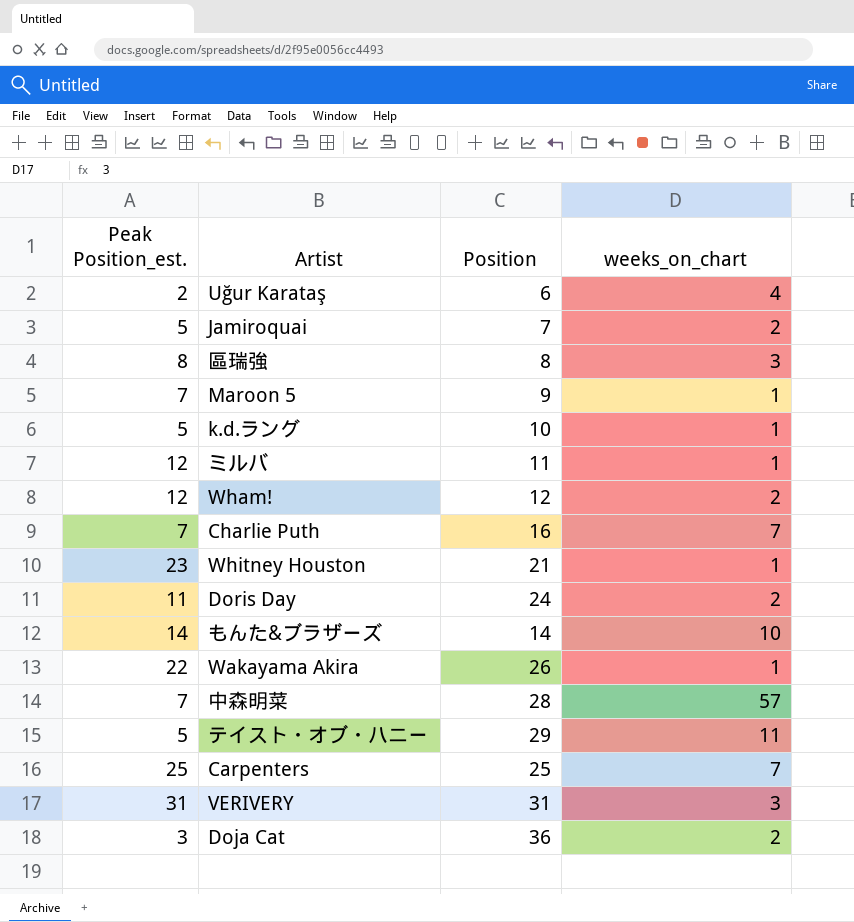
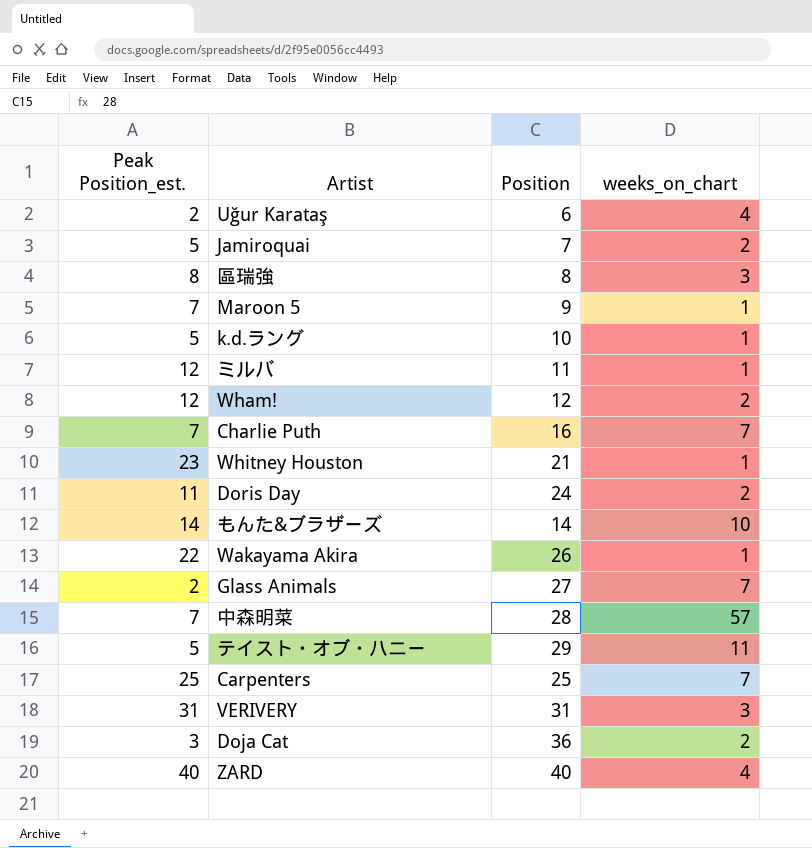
row Glass Animals: none -> 2 | 27 | 7
row ZARD: none -> 40 | 40 | 4

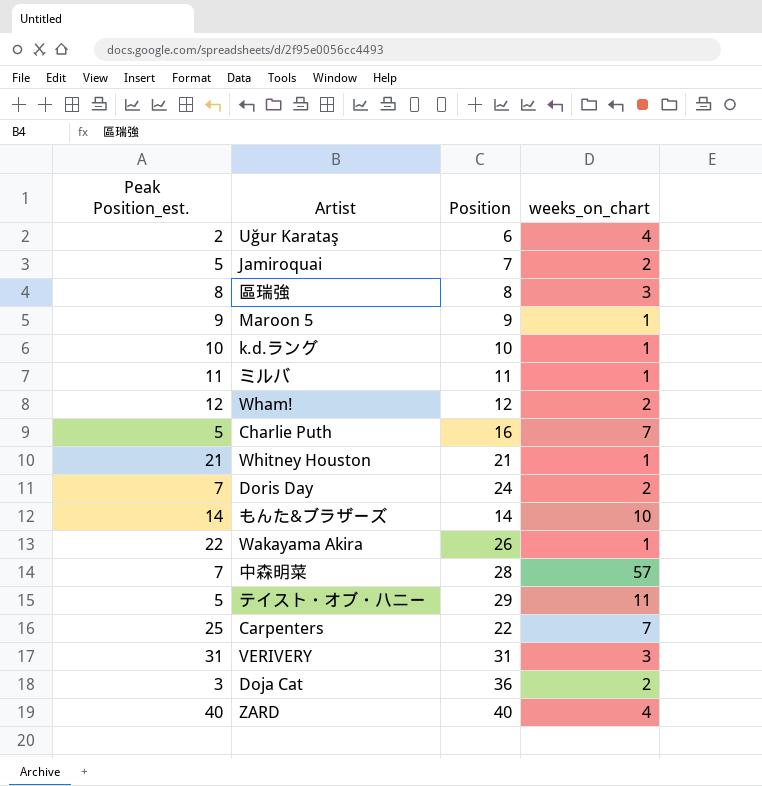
row Glass Animals: 2 | 27 | 7 -> none
Maroon 5 | Peak Position_est.: 7 -> 9
k.d.ラング | Peak Position_est.: 5 -> 10
ミルバ | Peak Position_est.: 12 -> 11
Charlie Puth | Peak Position_est.: 7 -> 5
Whitney Houston | Peak Position_est.: 23 -> 21
Doris Day | Peak Position_est.: 11 -> 7
Carpenters | Position: 25 -> 22

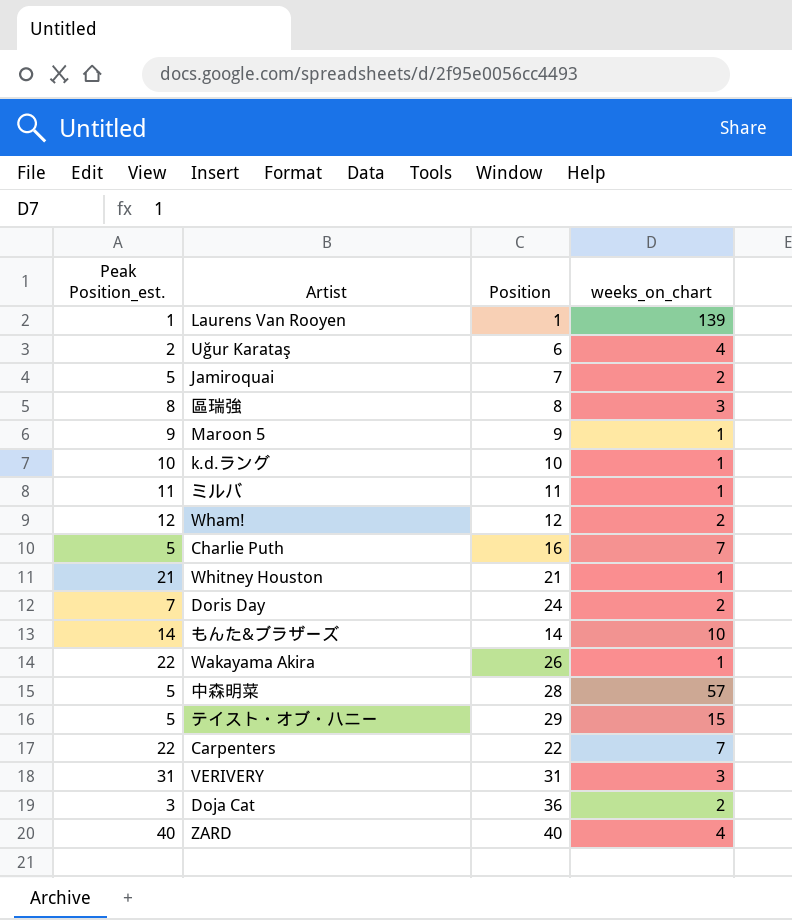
row Laurens Van Rooyen: none -> 1 | 1 | 139
中森明菜 | Peak Position_est.: 7 -> 5
テイスト・オブ・ハニー | weeks_on_chart: 11 -> 15
Carpenters | Peak Position_est.: 25 -> 22

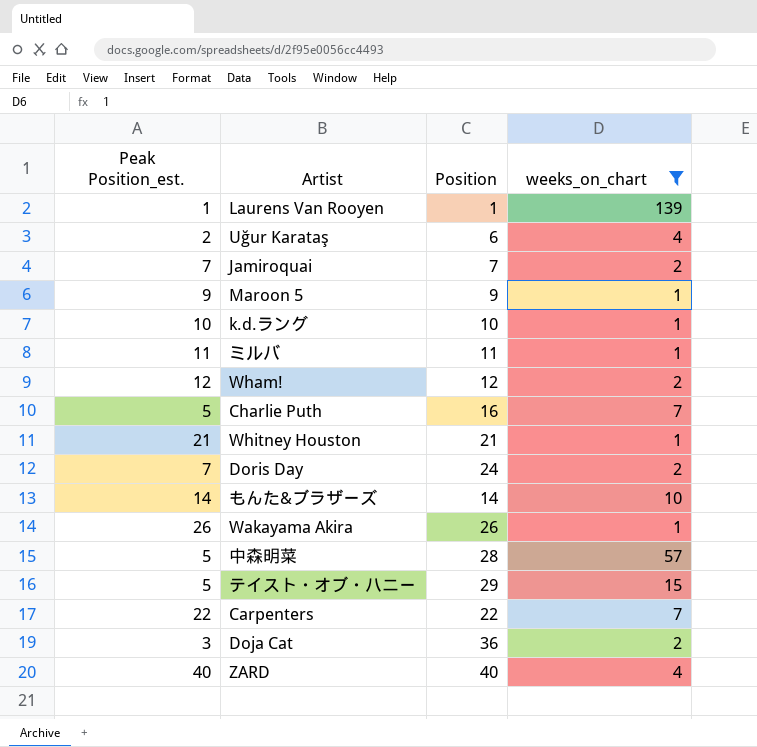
filter: none -> weeks_on_chart != 3
Jamiroquai | Peak Position_est.: 5 -> 7
Wakayama Akira | Peak Position_est.: 22 -> 26

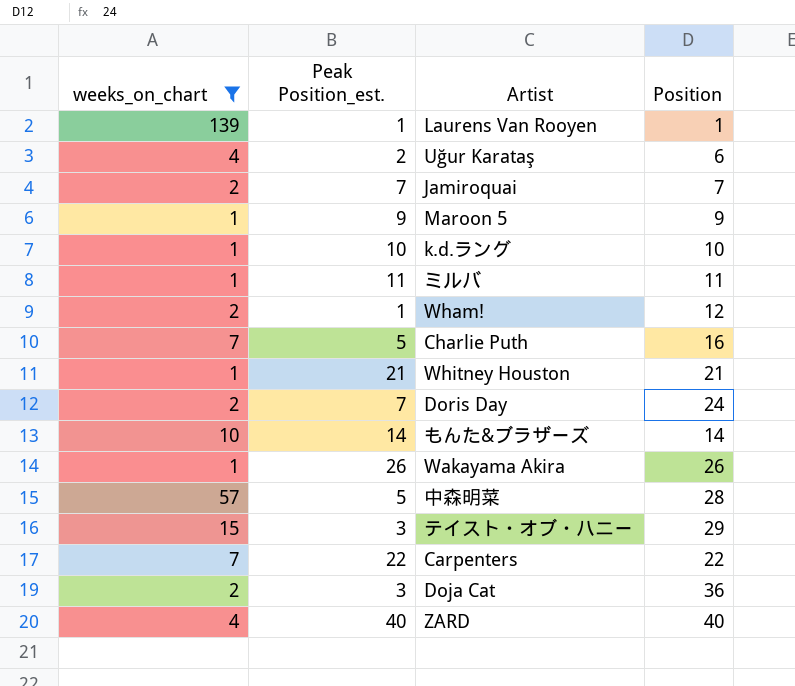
column weeks_on_chart | position: 4 -> 1
Wham! | Peak Position_est.: 12 -> 1
テイスト・オブ・ハニー | Peak Position_est.: 5 -> 3

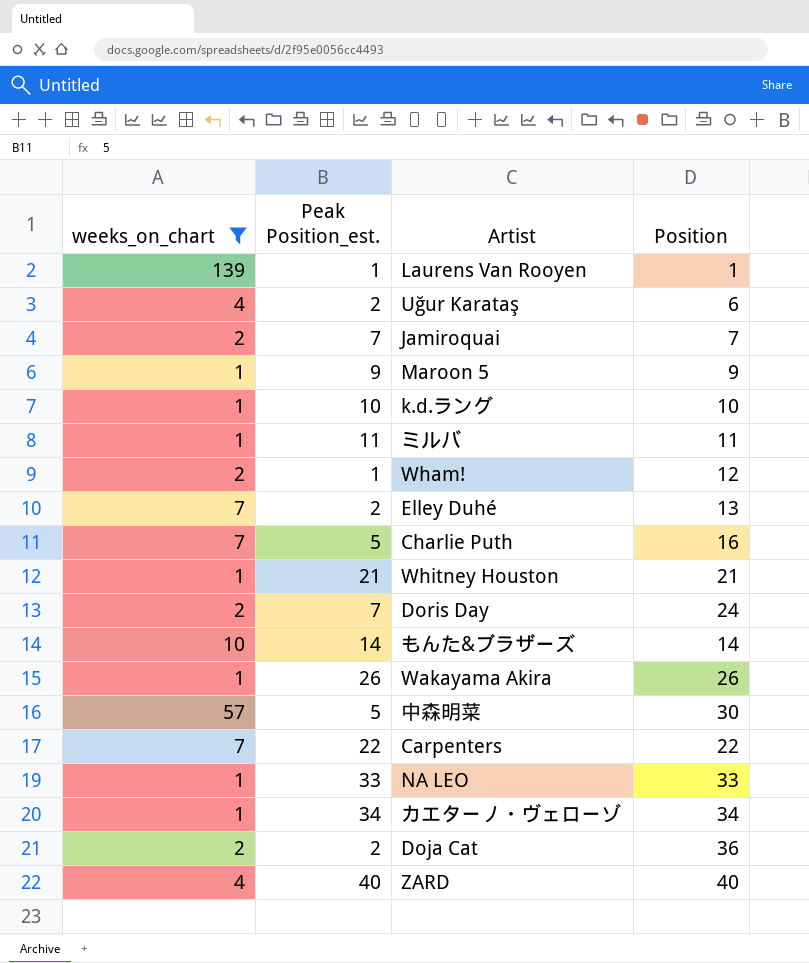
row テイスト・オブ・ハニー: 15 | 3 | 29 -> none
row Elley Duhé: none -> 7 | 2 | 13
中森明菜 | Position: 28 -> 30
row NA LEO: none -> 1 | 33 | 33
row カエターノ・ヴェローゾ: none -> 1 | 34 | 34
Doja Cat | Peak Position_est.: 3 -> 2

